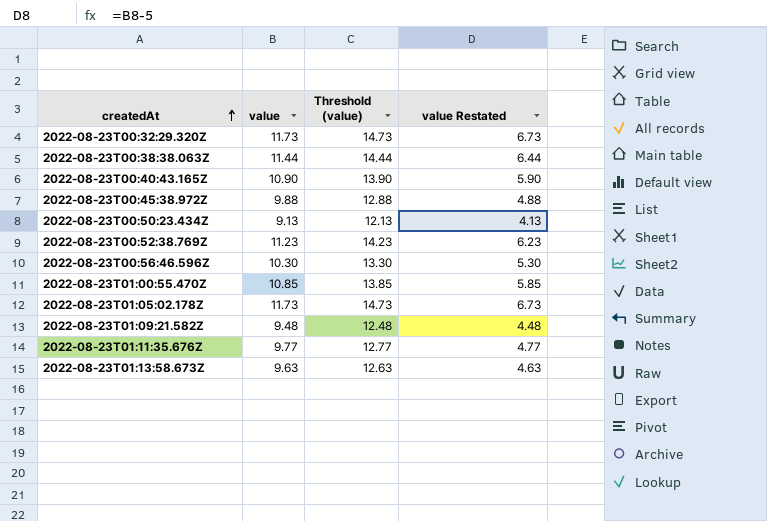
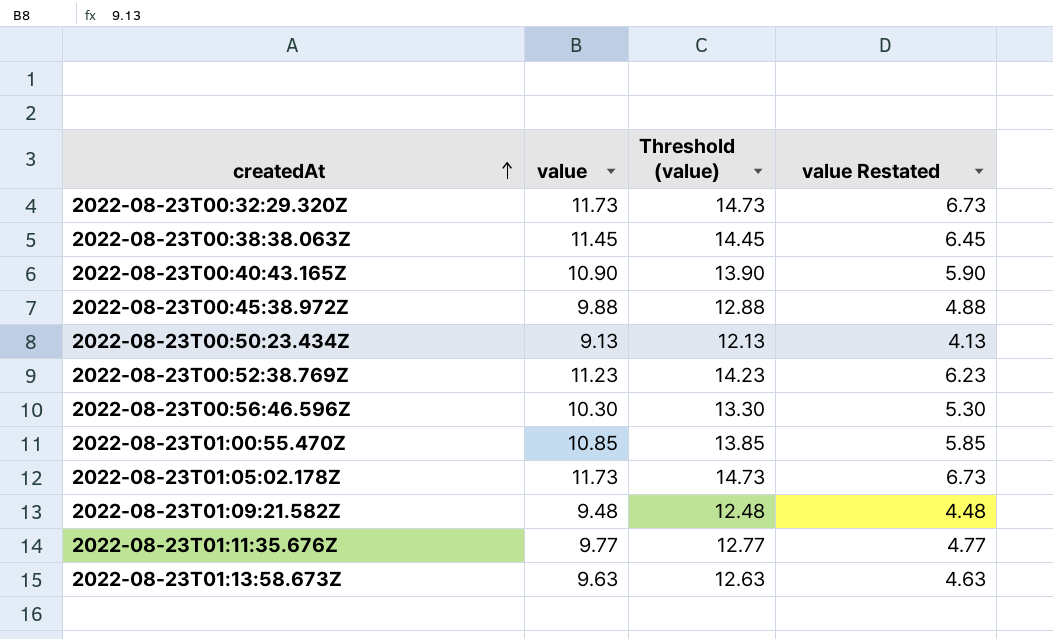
2022-08-23T00:38:38.063Z | value: 11.44 -> 11.45
2022-08-23T00:38:38.063Z | Threshold (value): 14.44 -> 14.45
2022-08-23T00:38:38.063Z | value Restated: 6.44 -> 6.45

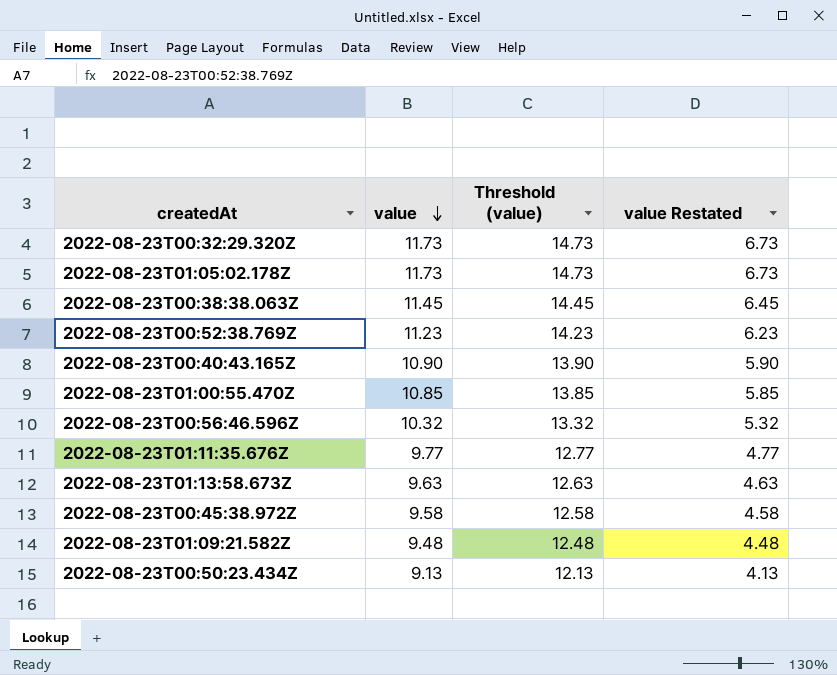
row order: createdAt ascending -> value descending
2022-08-23T00:56:46.596Z | value: 10.30 -> 10.32
2022-08-23T00:56:46.596Z | Threshold (value): 13.30 -> 13.32
2022-08-23T00:56:46.596Z | value Restated: 5.30 -> 5.32
2022-08-23T00:45:38.972Z | value: 9.88 -> 9.58
2022-08-23T00:45:38.972Z | Threshold (value): 12.88 -> 12.58
2022-08-23T00:45:38.972Z | value Restated: 4.88 -> 4.58

